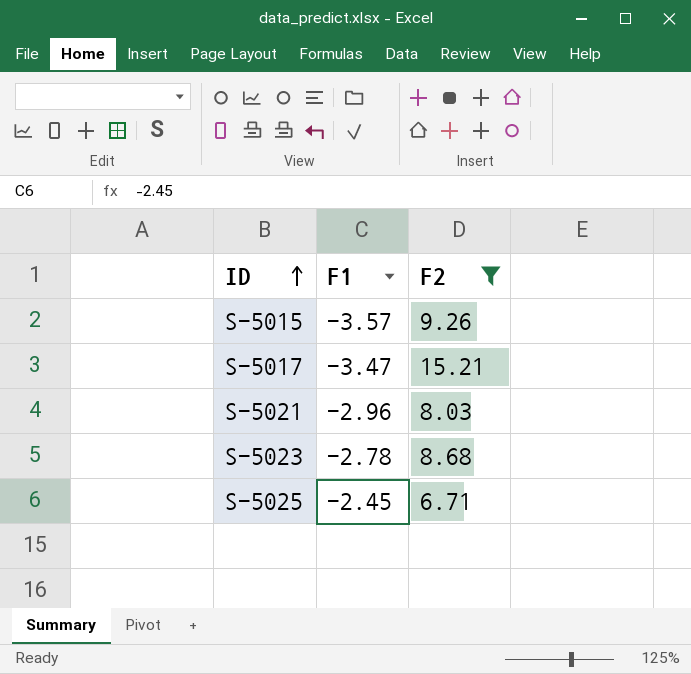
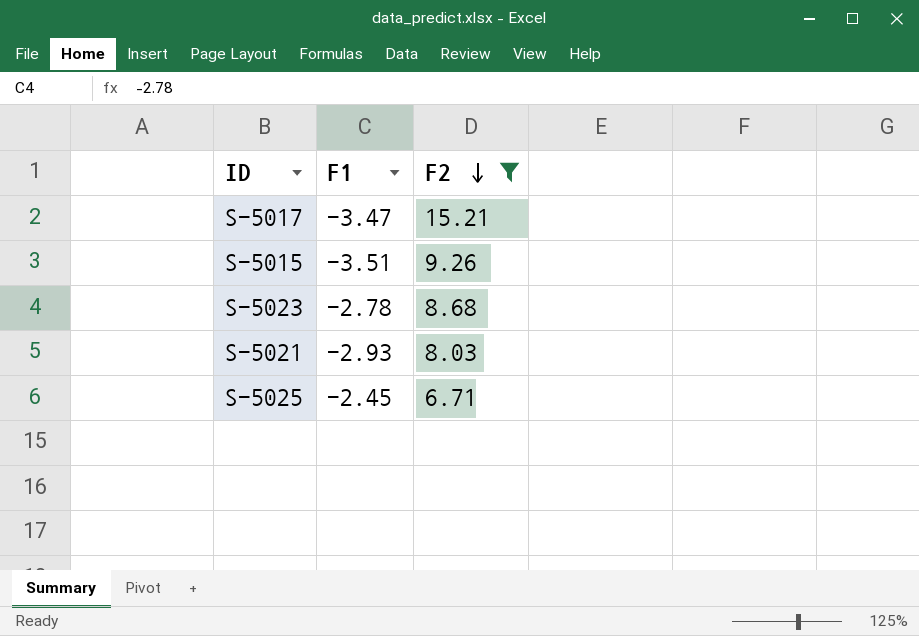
row order: ID ascending -> F2 descending
S-5015 | F1: -3.57 -> -3.51
S-5021 | F1: -2.96 -> -2.93

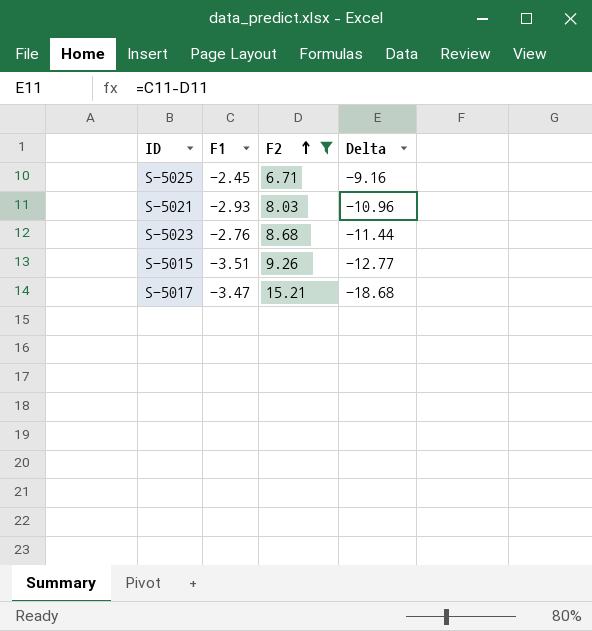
row order: F2 descending -> F2 ascending
column Delta | formula: none -> [F1] - [F2]
S-5023 | F1: -2.78 -> -2.76

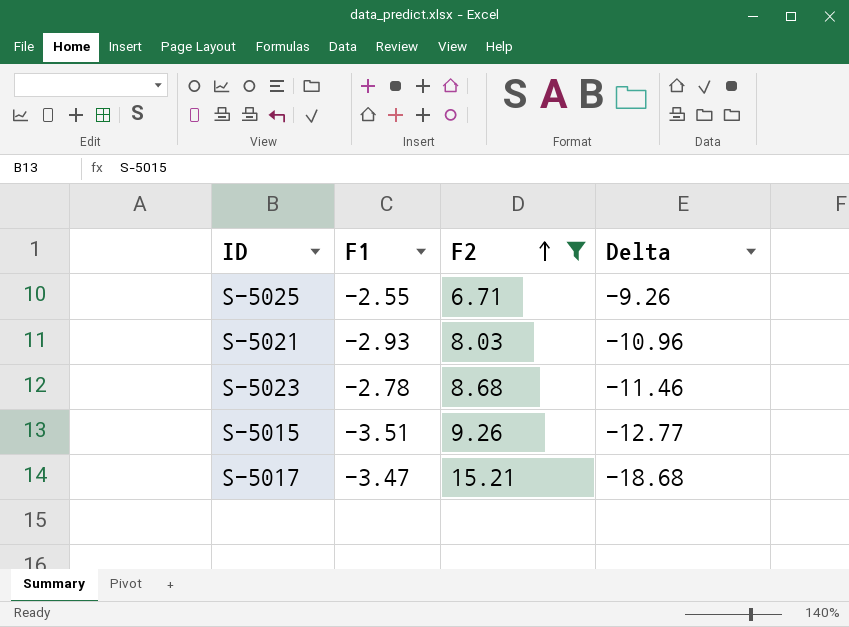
S-5025 | F1: -2.45 -> -2.55
S-5025 | Delta: -9.16 -> -9.26
S-5023 | F1: -2.76 -> -2.78
S-5023 | Delta: -11.44 -> -11.46

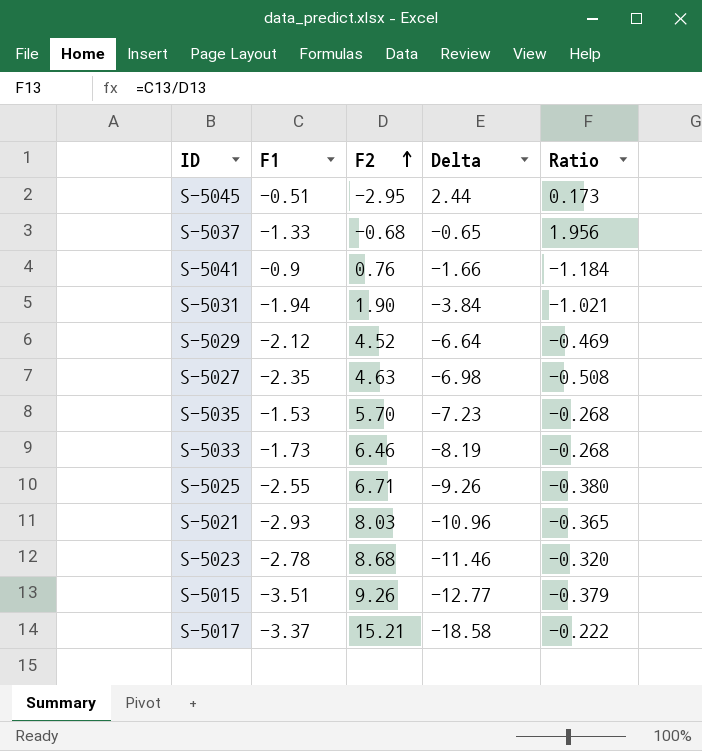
filter: F2 >= 6.71 -> none
column Ratio | formula: none -> [F1] / [F2]
S-5017 | F1: -3.47 -> -3.37
S-5017 | Delta: -18.68 -> -18.58

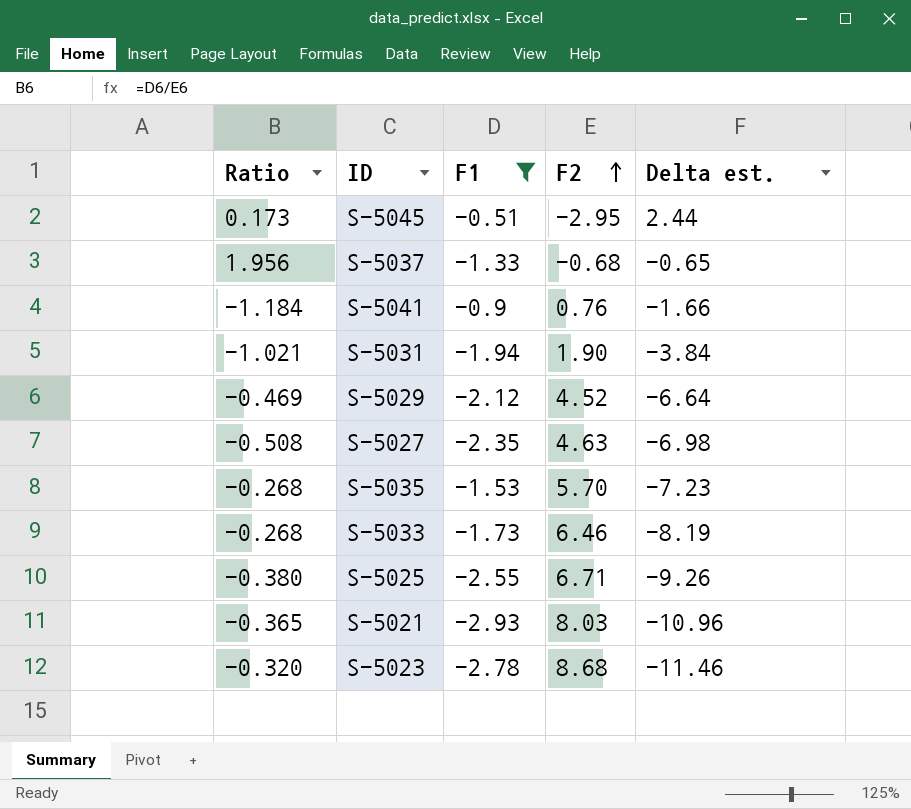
filter: none -> F1 >= -2.93
column Ratio | position: 5 -> 1
column name: Delta -> Delta est.

